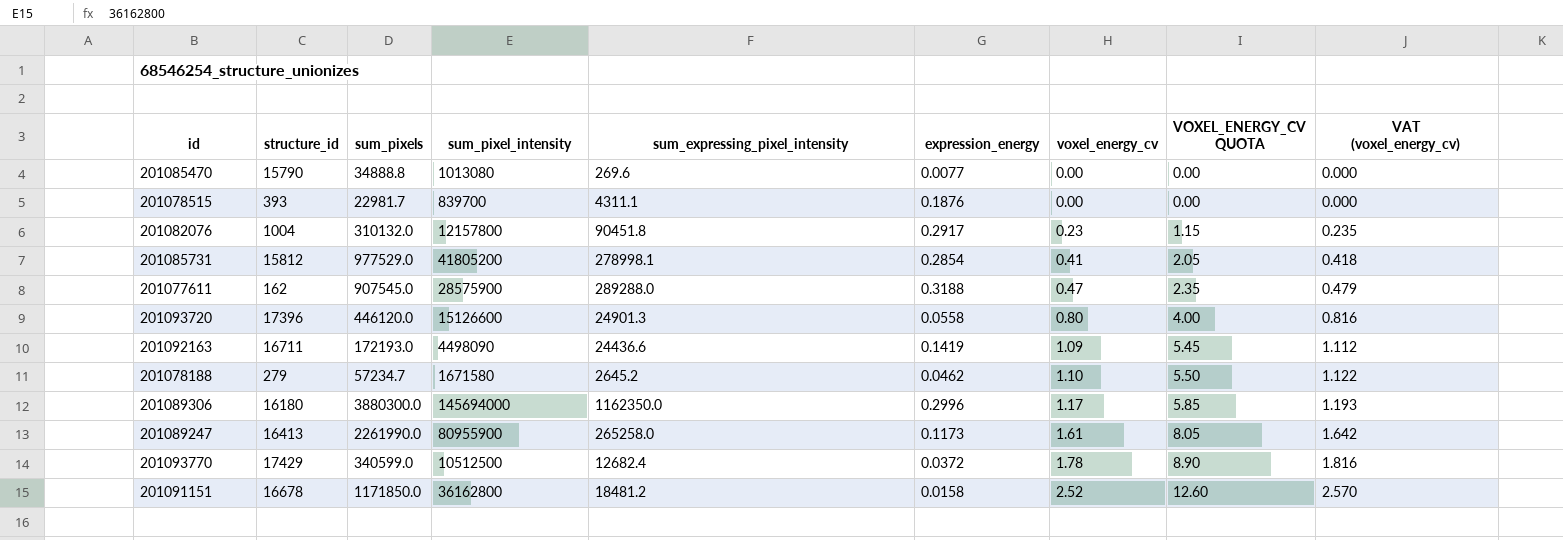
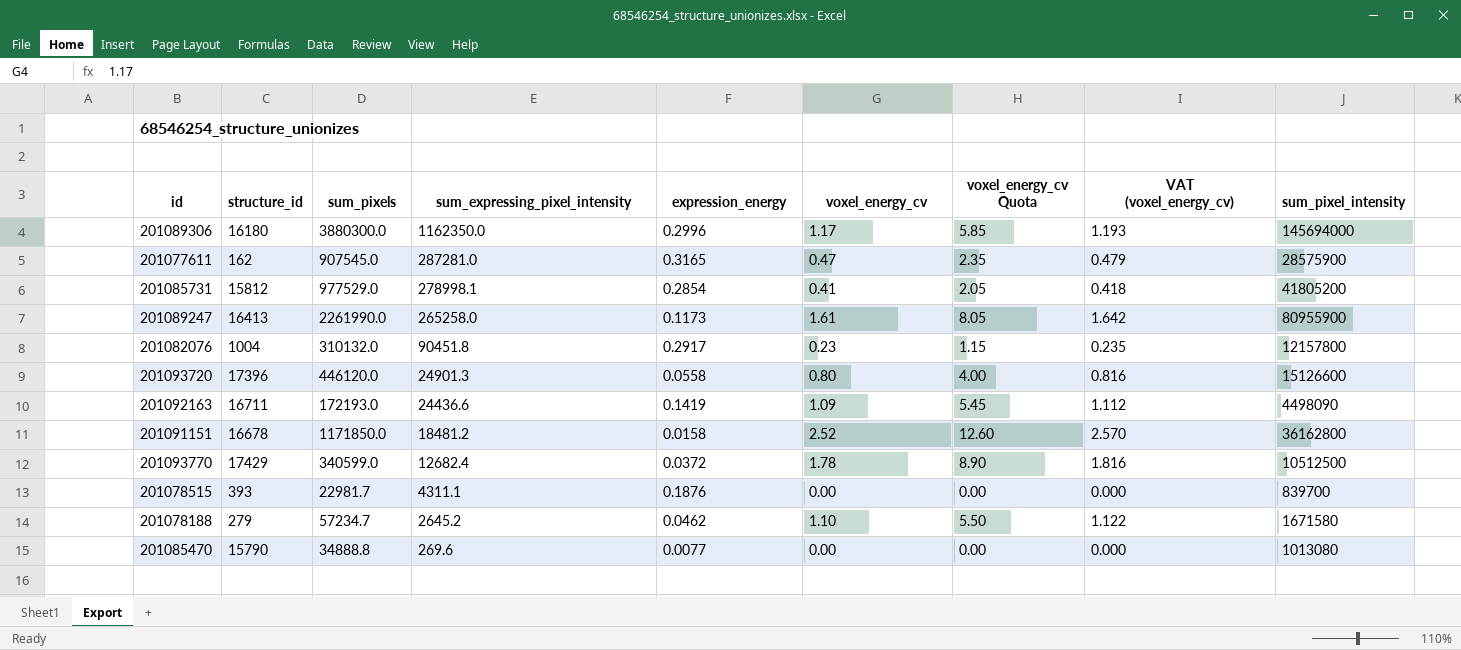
row order: voxel_energy_cv ascending -> sum_expressing_pixel_intensity descending
column name: VOXEL_ENERGY_CV QUOTA -> voxel_energy_cv Quota
column sum_pixel_intensity | position: 4 -> 9
201077611 | sum_expressing_pixel_intensity: 289288.0 -> 287281.0
201077611 | expression_energy: 0.3188 -> 0.3165

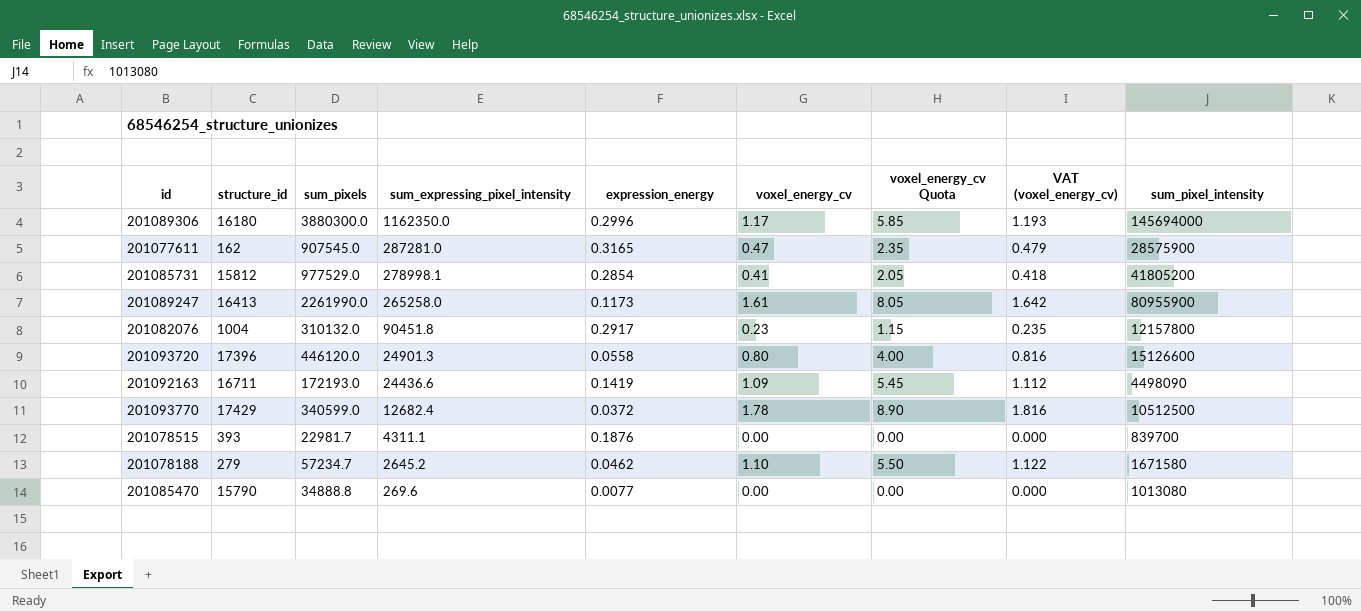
row 201091151: 16678 | 1171850.0 | 18481.2 | 0.0158 | 2.52 | 12.60 | 2.570 | 36162800 -> none

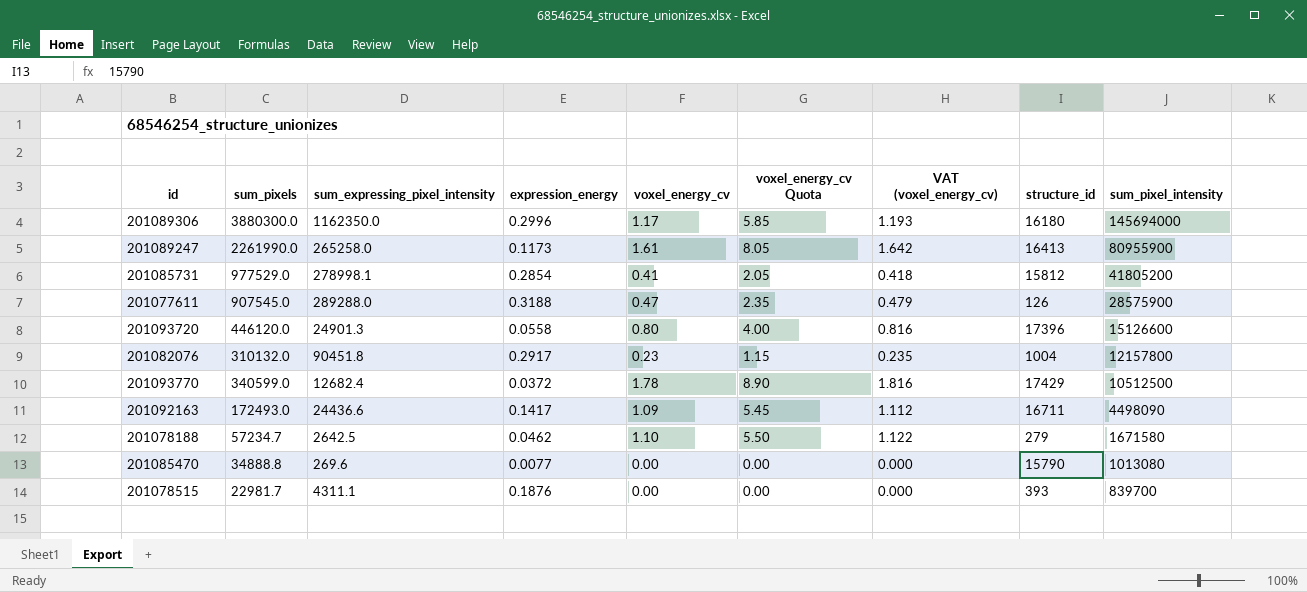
row order: sum_expressing_pixel_intensity descending -> sum_pixel_intensity descending
column structure_id | position: 2 -> 8
201077611 | sum_expressing_pixel_intensity: 287281.0 -> 289288.0
201077611 | expression_energy: 0.3165 -> 0.3188
201077611 | structure_id: 162 -> 126
201092163 | sum_pixels: 172193.0 -> 172493.0
201092163 | expression_energy: 0.1419 -> 0.1417
201078188 | sum_expressing_pixel_intensity: 2645.2 -> 2642.5

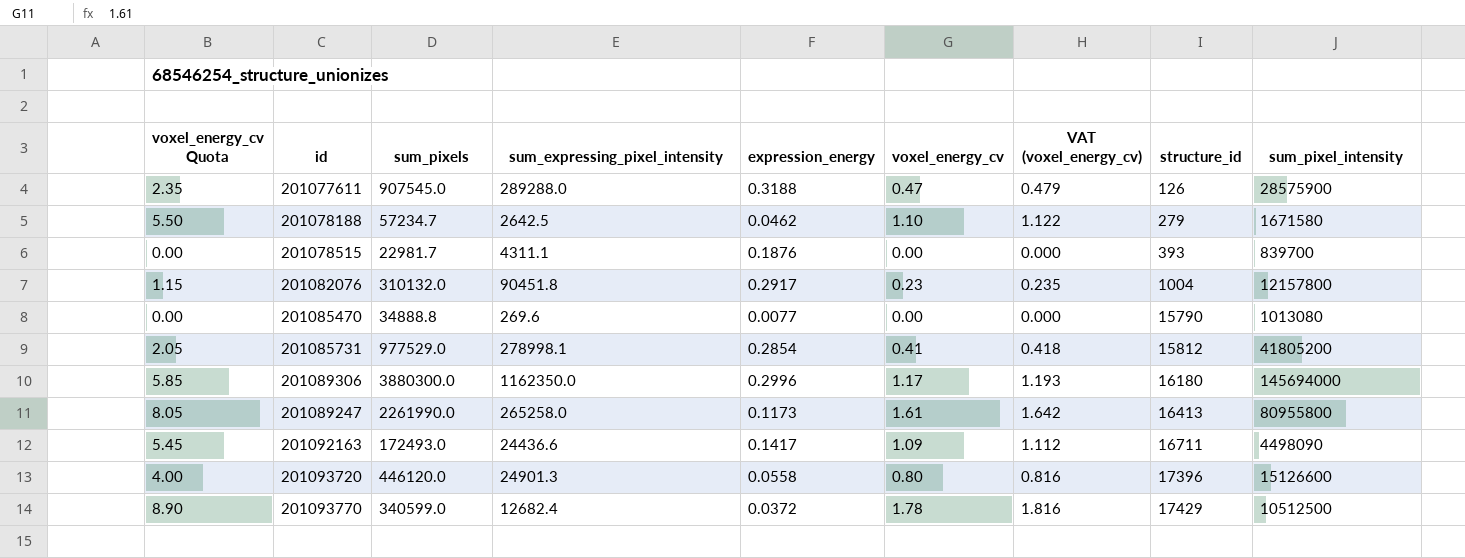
row order: sum_pixel_intensity descending -> structure_id ascending
column voxel_energy_cv Quota | position: 6 -> 1
201089247 | sum_pixel_intensity: 80955900 -> 80955800

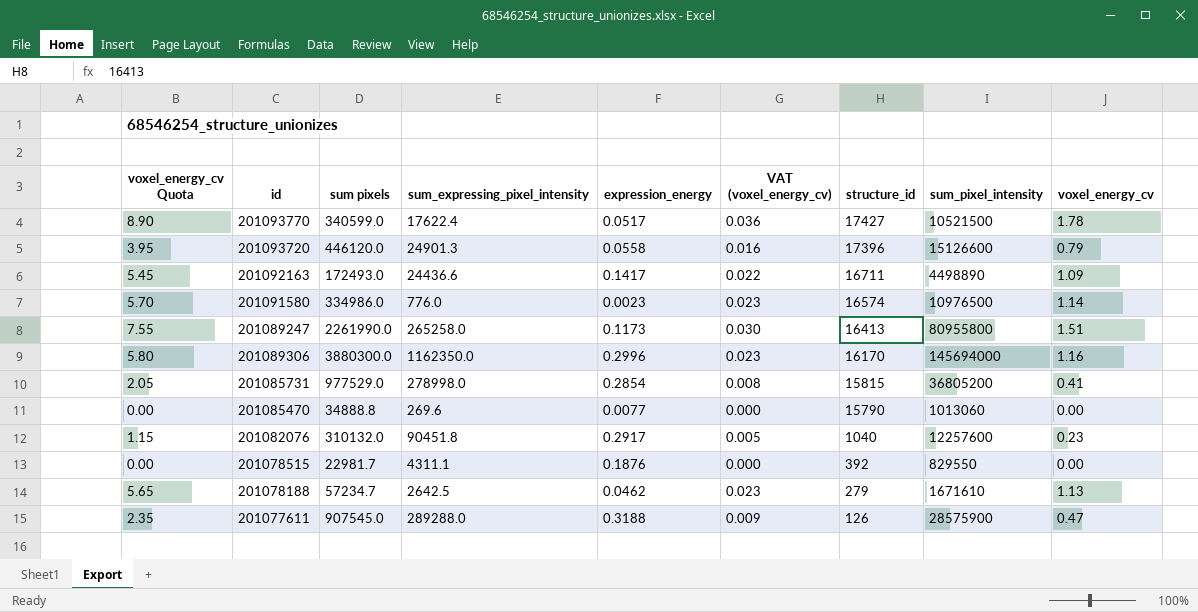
row order: structure_id ascending -> structure_id descending
column name: sum_pixels -> sum pixels
column VAT (voxel_energy_cv) | formula: [voxel_energy_cv] * 1.02 -> [voxel_energy_cv] * 0.02
column voxel_energy_cv | position: 6 -> 9
201093770 | sum_expressing_pixel_intensity: 12682.4 -> 17622.4
201093770 | expression_energy: 0.0372 -> 0.0517
201093770 | structure_id: 17429 -> 17427
201093770 | sum_pixel_intensity: 10512500 -> 10521500
201093720 | voxel_energy_cv Quota: 4.00 -> 3.95
201093720 | voxel_energy_cv: 0.80 -> 0.79
201092163 | sum_pixel_intensity: 4498090 -> 4498890
row 201091580: none -> 5.70 | 334986.0 | 776.0 | 0.0023 | 0.023 | 16574 | 10976500 | 1.14
201089247 | voxel_energy_cv Quota: 8.05 -> 7.55
201089247 | voxel_energy_cv: 1.61 -> 1.51
201089306 | voxel_energy_cv Quota: 5.85 -> 5.80
201089306 | structure_id: 16180 -> 16170
201089306 | voxel_energy_cv: 1.17 -> 1.16
201085731 | sum_expressing_pixel_intensity: 278998.1 -> 278998.0
201085731 | structure_id: 15812 -> 15815
201085731 | sum_pixel_intensity: 41805200 -> 36805200
201085470 | sum_pixel_intensity: 1013080 -> 1013060
201082076 | structure_id: 1004 -> 1040
201082076 | sum_pixel_intensity: 12157800 -> 12257600
201078515 | structure_id: 393 -> 392
201078515 | sum_pixel_intensity: 839700 -> 829550
201078188 | voxel_energy_cv Quota: 5.50 -> 5.65
201078188 | sum_pixel_intensity: 1671580 -> 1671610
201078188 | voxel_energy_cv: 1.10 -> 1.13

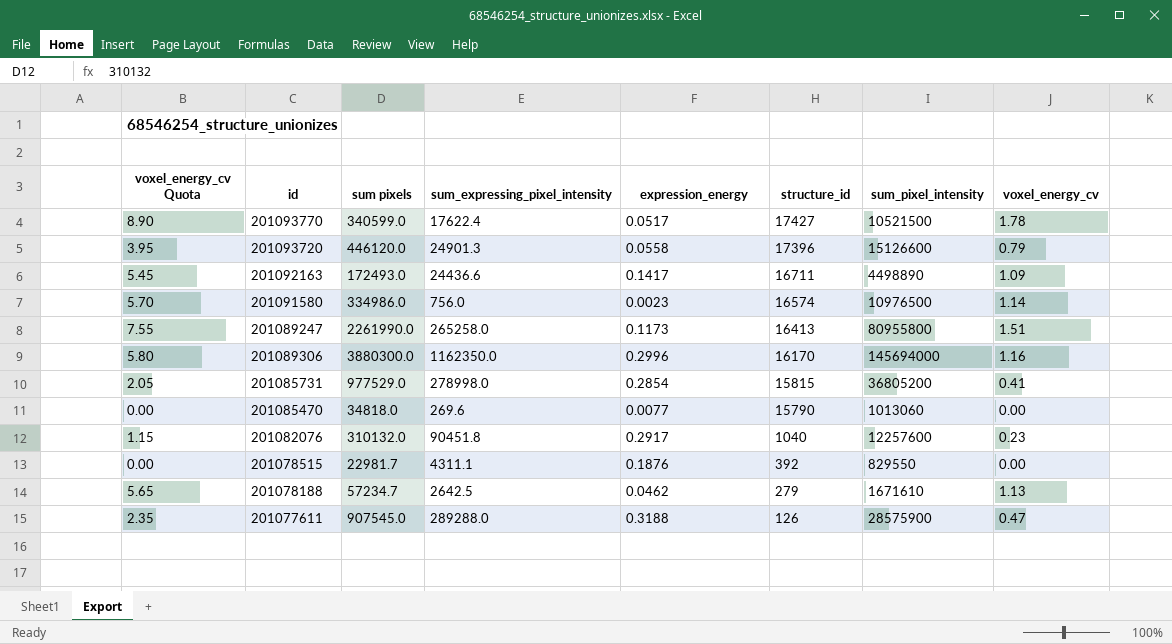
column VAT (voxel_energy_cv) | formula: [voxel_energy_cv] * 0.02 -> none
201091580 | sum_expressing_pixel_intensity: 776.0 -> 756.0
201085470 | sum pixels: 34888.8 -> 34818.0

